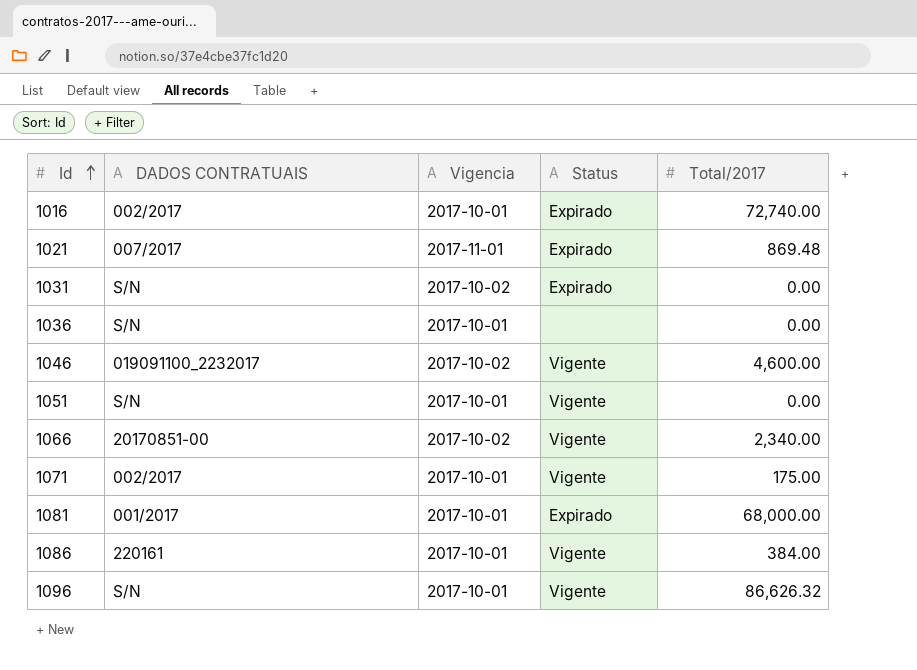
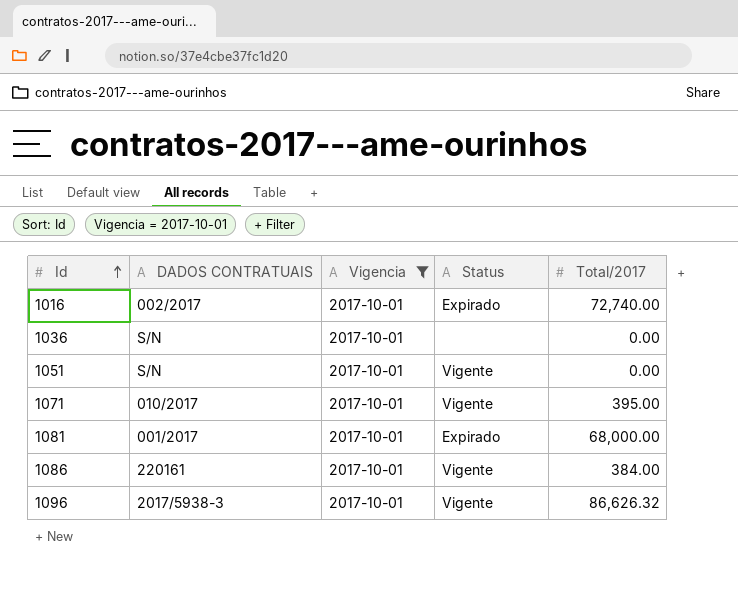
filter: none -> Vigencia = 2017-10-01
1071 | DADOS CONTRATUAIS: 002/2017 -> 010/2017
1071 | Total/2017: 175.00 -> 395.00
1096 | DADOS CONTRATUAIS: S/N -> 2017/5938-3

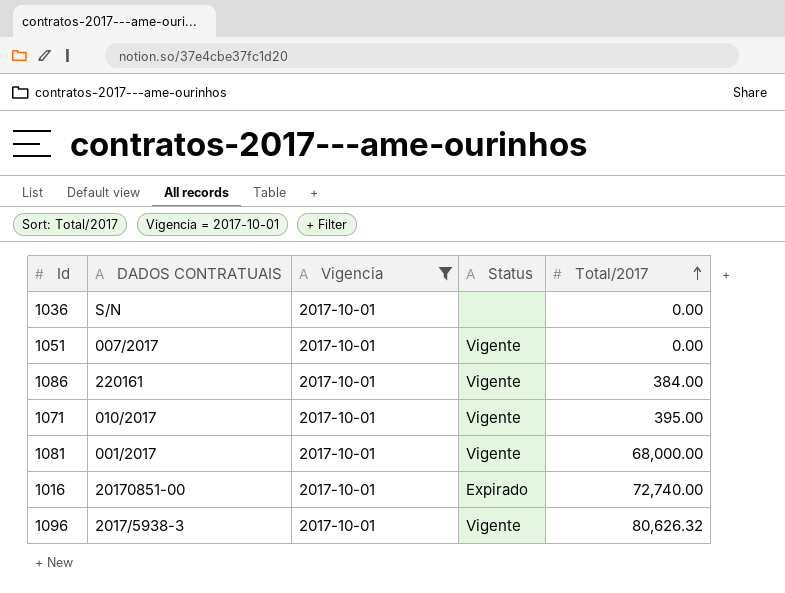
row order: Id ascending -> Total/2017 ascending
1051 | DADOS CONTRATUAIS: S/N -> 007/2017
1081 | Status: Expirado -> Vigente
1016 | DADOS CONTRATUAIS: 002/2017 -> 20170851-00
1096 | Total/2017: 86,626.32 -> 80,626.32

